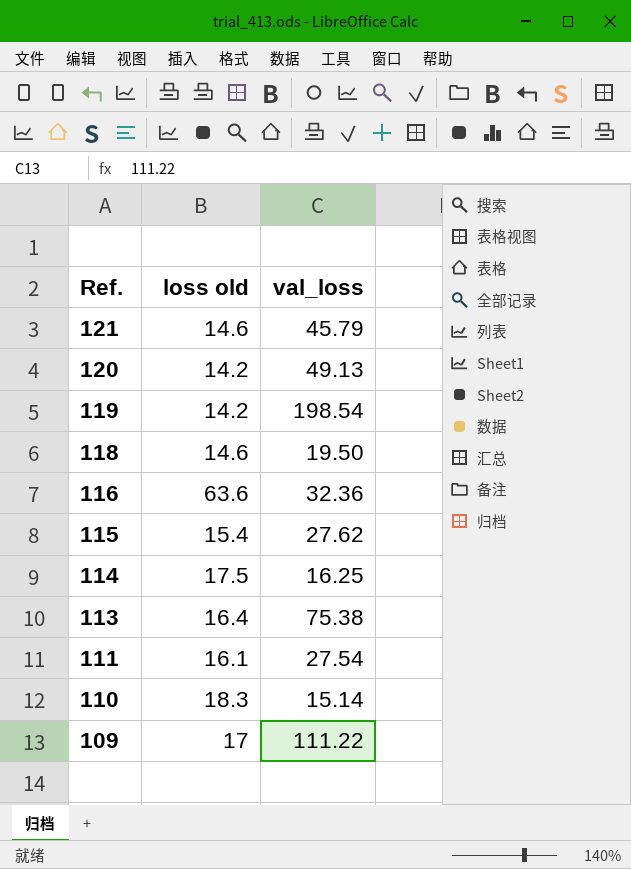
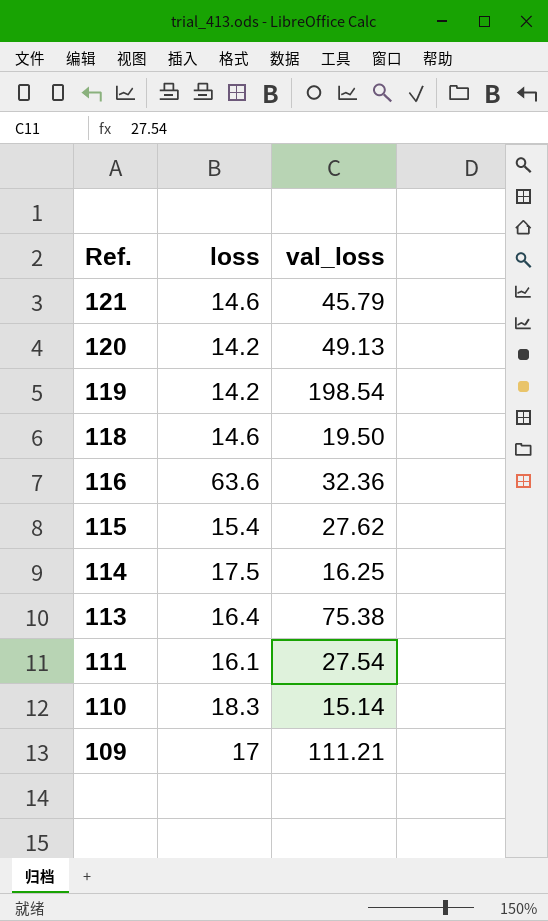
column name: loss old -> loss
109 | val_loss: 111.22 -> 111.21

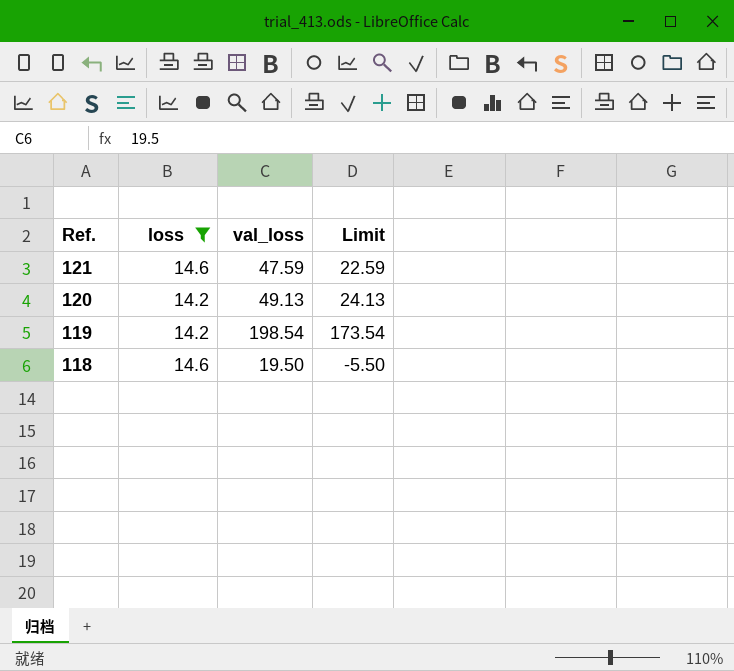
filter: none -> loss <= 14.6
column Limit | formula: none -> [val_loss] - 25
121 | val_loss: 45.79 -> 47.59

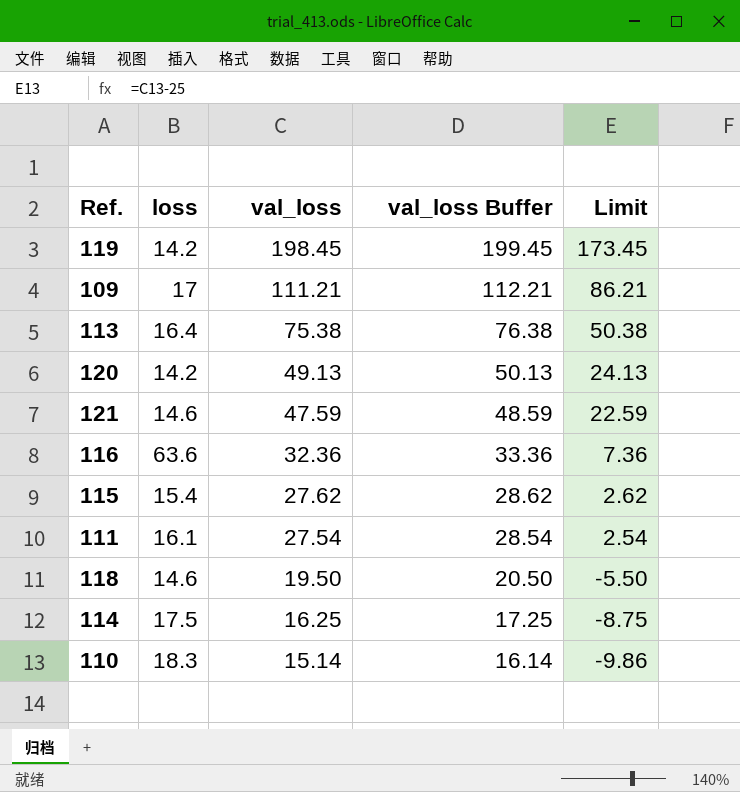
filter: loss <= 14.6 -> none
row order: Ref. descending -> val_loss descending
column val_loss Buffer | formula: none -> [val_loss] + 1
119 | val_loss: 198.54 -> 198.45
119 | Limit: 173.54 -> 173.45

